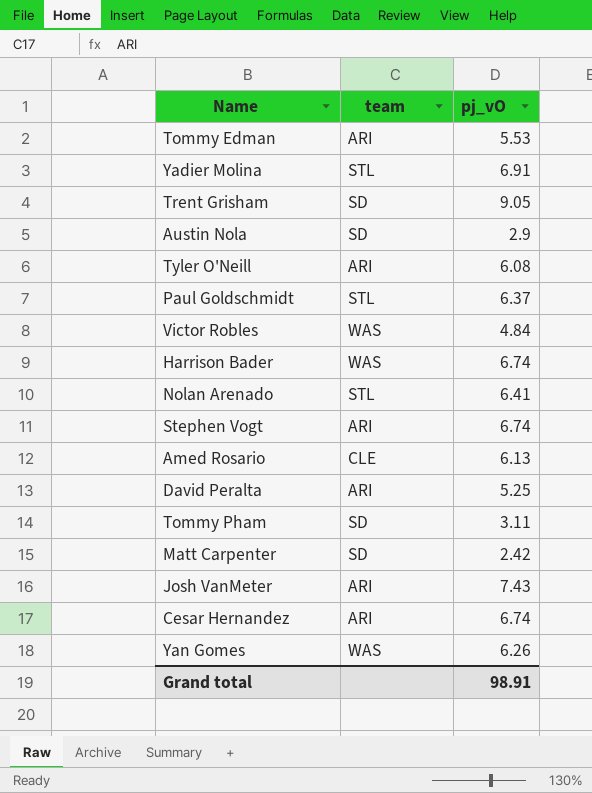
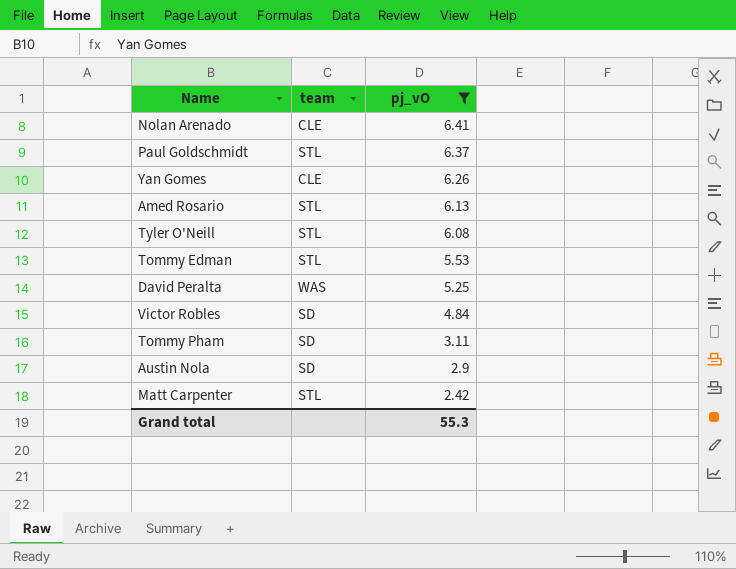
filter: none -> pj_vO <= 6.41
row order: none -> pj_vO descending
Nolan Arenado | team: STL -> CLE
Yan Gomes | team: WAS -> CLE
Amed Rosario | team: CLE -> STL
Tyler O'Neill | team: ARI -> STL
Tommy Edman | team: ARI -> STL
David Peralta | team: ARI -> WAS
Victor Robles | team: WAS -> SD
Matt Carpenter | team: SD -> STL
Grand total | pj_vO: 98.91 -> 55.3

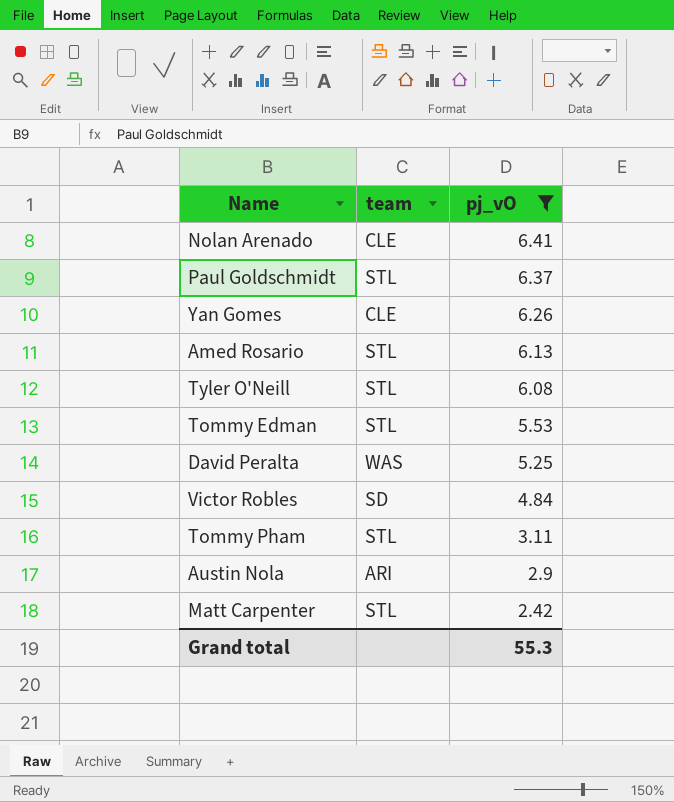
Tommy Pham | team: SD -> STL
Austin Nola | team: SD -> ARI

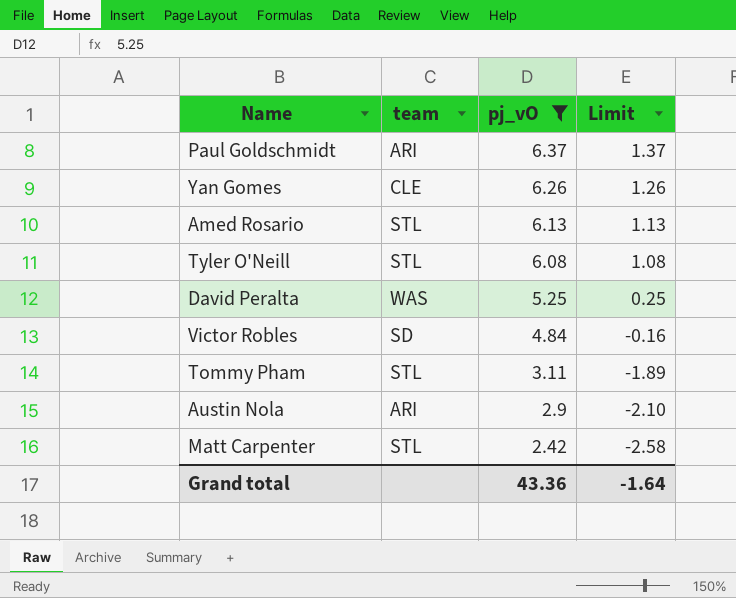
column Limit | formula: none -> [pj_vO] - 5
row Nolan Arenado: CLE | 6.41 -> none
row Tommy Edman: STL | 5.53 -> none
Paul Goldschmidt | team: STL -> ARI
Grand total | pj_vO: 55.3 -> 43.36

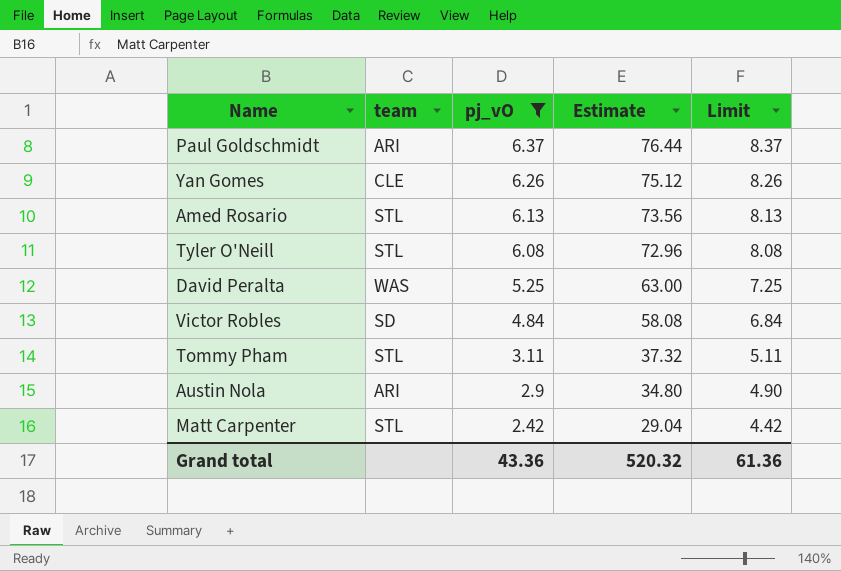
column Estimate | formula: none -> [pj_vO] * 12
column Limit | formula: [pj_vO] - 5 -> [pj_vO] + 2
Grand total | Limit: -1.64 -> 61.36

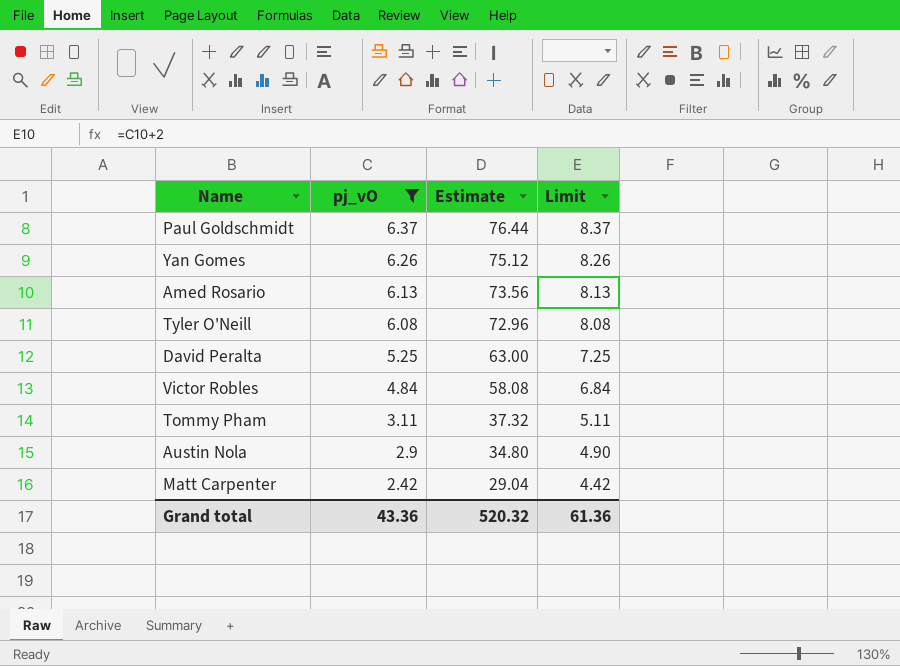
column team | position: 2 -> none

